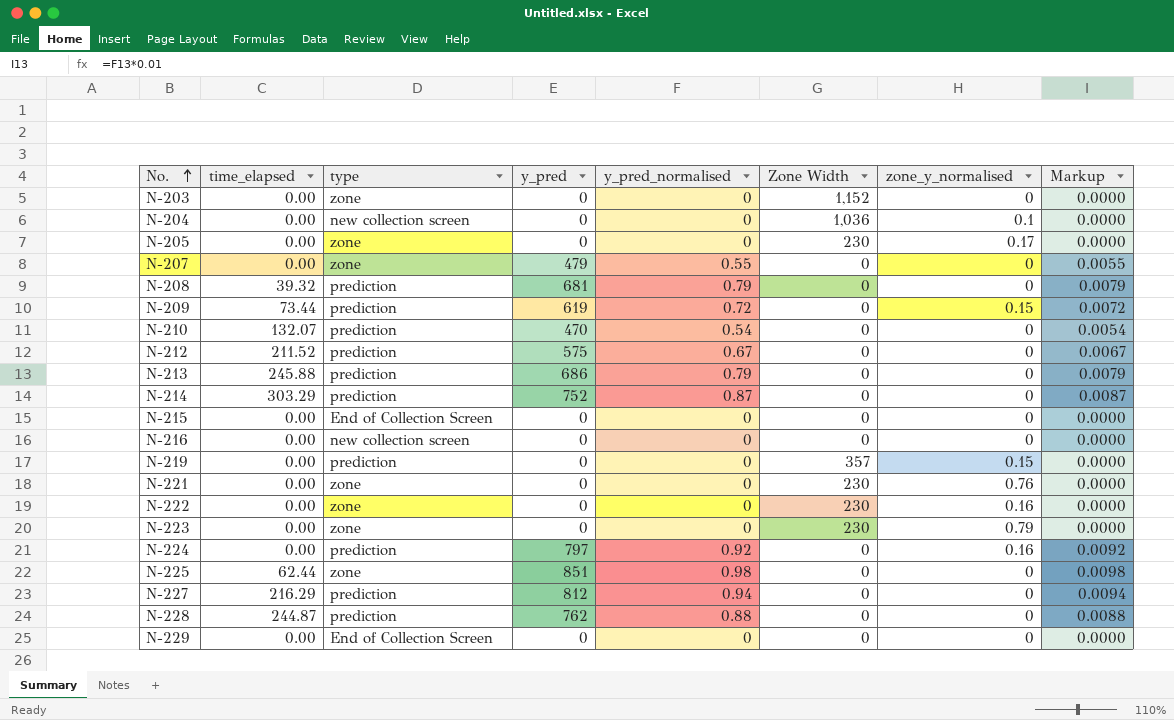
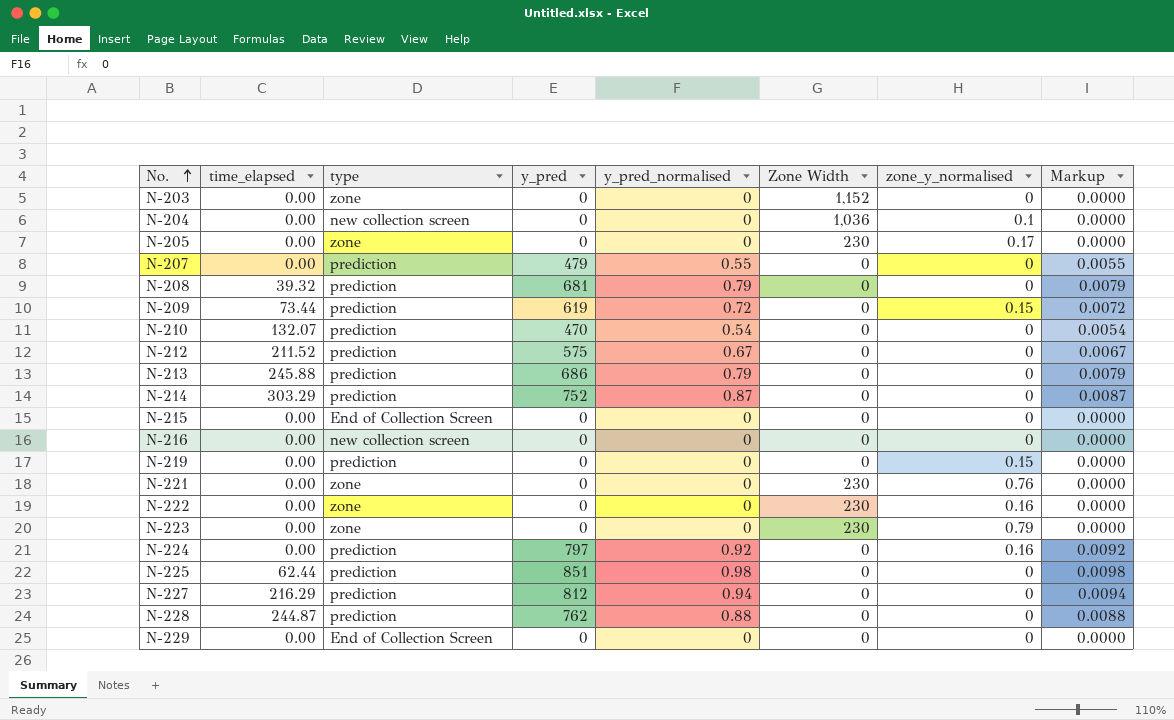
N-207 | type: zone -> prediction
N-219 | Zone Width: 357 -> 0
N-225 | type: zone -> prediction

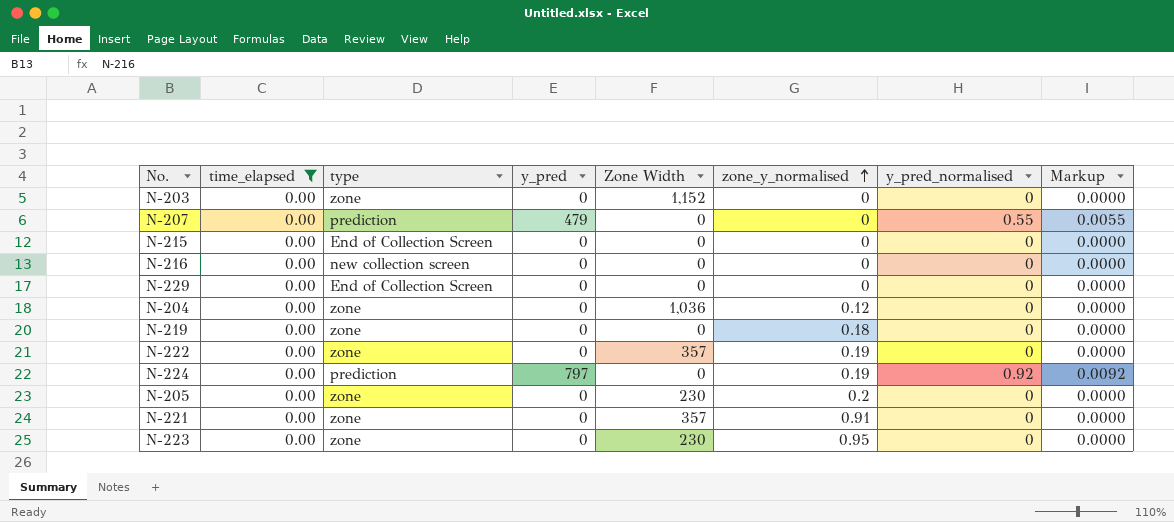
filter: none -> time_elapsed = 0.00
row order: No. ascending -> zone_y_normalised ascending
column y_pred_normalised | position: 5 -> 7
N-204 | type: new collection screen -> zone
N-204 | zone_y_normalised: 0.1 -> 0.12
N-219 | type: prediction -> zone
N-219 | zone_y_normalised: 0.15 -> 0.18
N-222 | Zone Width: 230 -> 357
N-222 | zone_y_normalised: 0.16 -> 0.19
N-224 | zone_y_normalised: 0.16 -> 0.19
N-205 | zone_y_normalised: 0.17 -> 0.2
N-221 | Zone Width: 230 -> 357
N-221 | zone_y_normalised: 0.76 -> 0.91
N-223 | zone_y_normalised: 0.79 -> 0.95

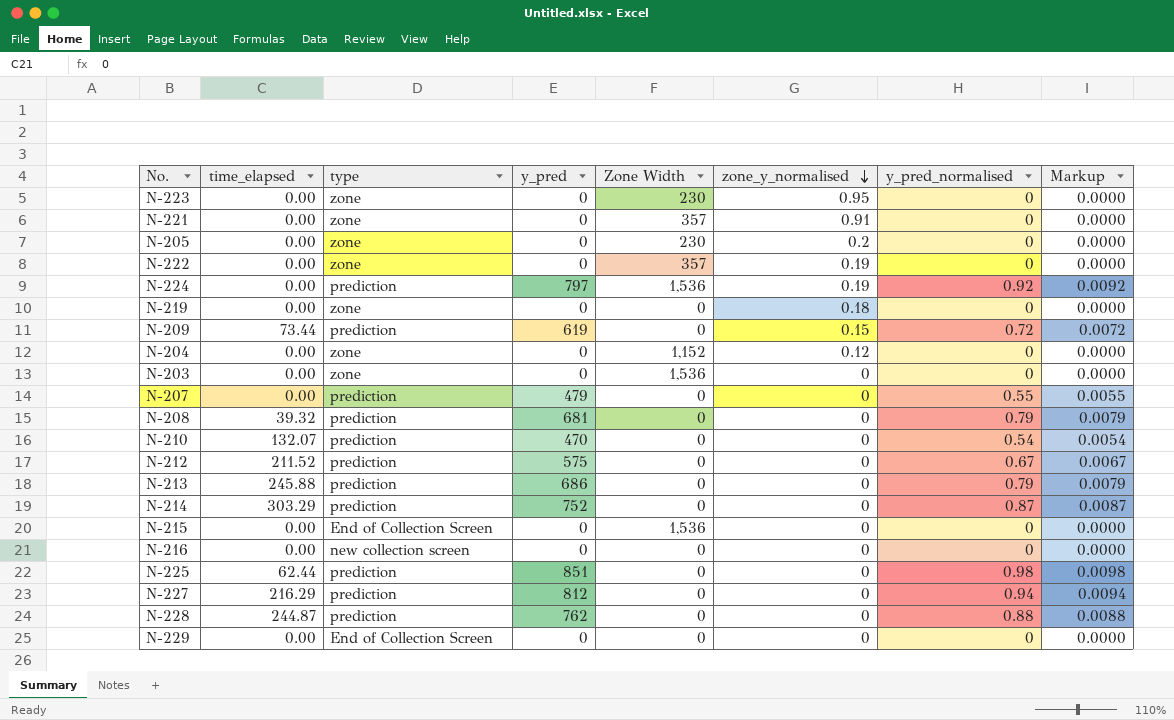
filter: time_elapsed = 0.00 -> none
row order: zone_y_normalised ascending -> zone_y_normalised descending
N-224 | Zone Width: 0 -> 1,536
N-204 | Zone Width: 1,036 -> 1,152
N-203 | Zone Width: 1,152 -> 1,536
N-215 | Zone Width: 0 -> 1,536

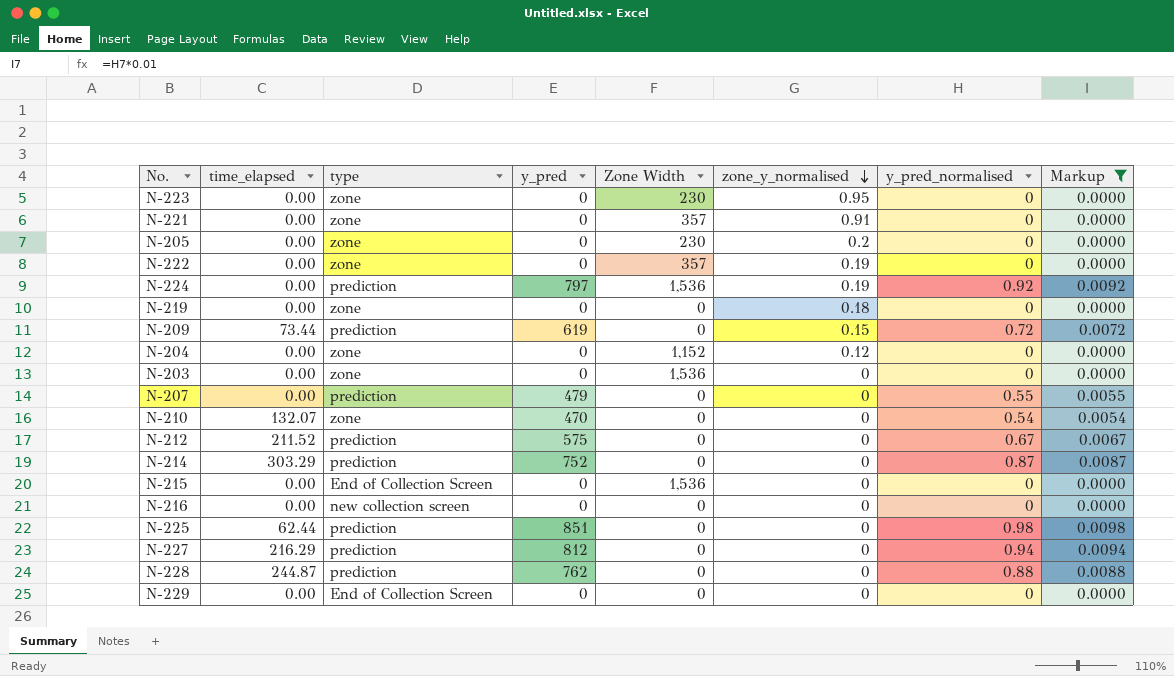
filter: none -> Markup != 0.0079
N-210 | type: prediction -> zone

